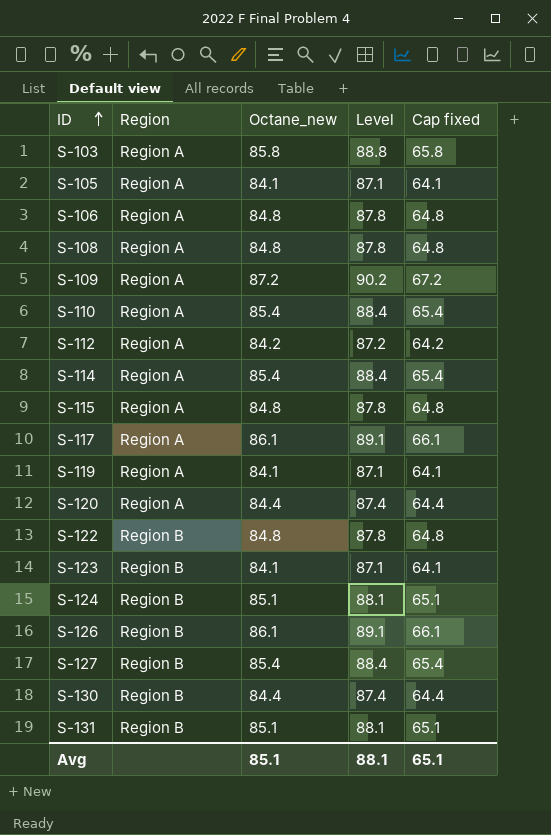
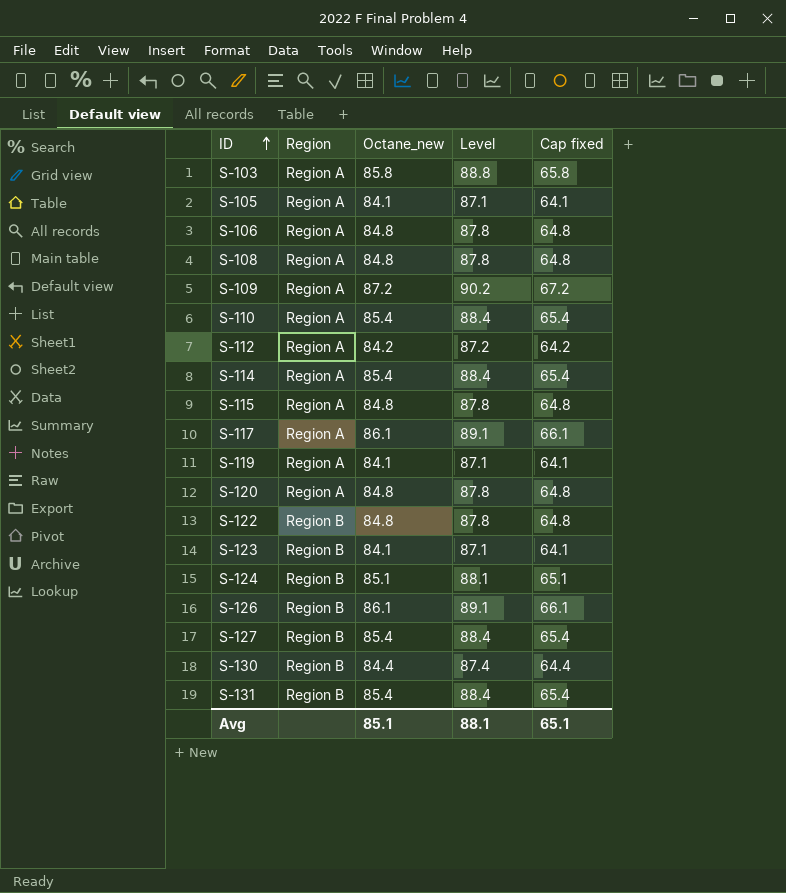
S-120 | Octane_new: 84.4 -> 84.8
S-120 | Level: 87.4 -> 87.8
S-120 | Cap fixed: 64.4 -> 64.8
S-131 | Octane_new: 85.1 -> 85.4
S-131 | Level: 88.1 -> 88.4
S-131 | Cap fixed: 65.1 -> 65.4

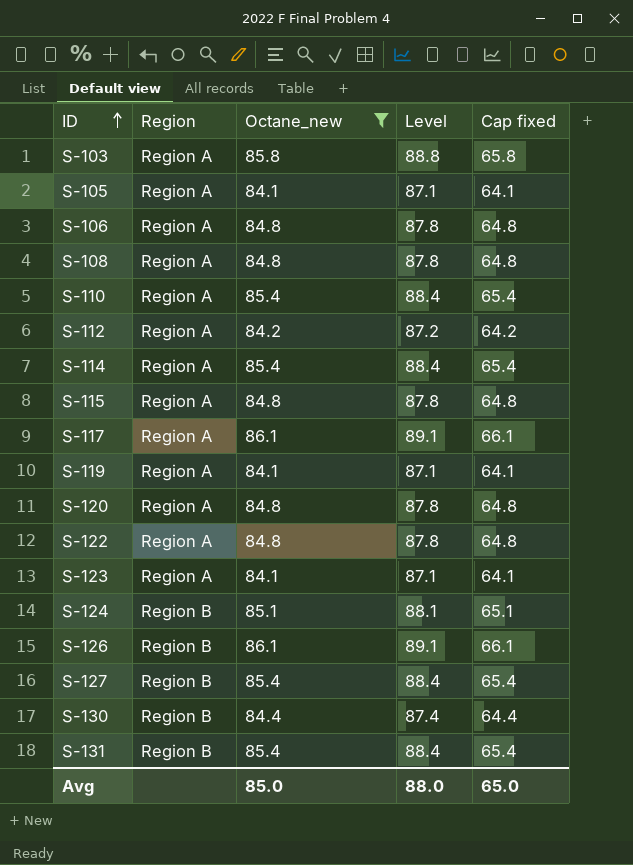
filter: none -> Octane_new != 87.2
S-122 | Region: Region B -> Region A
S-123 | Region: Region B -> Region A
Avg | Octane_new: 85.1 -> 85.0
Avg | Level: 88.1 -> 88.0
Avg | Cap fixed: 65.1 -> 65.0

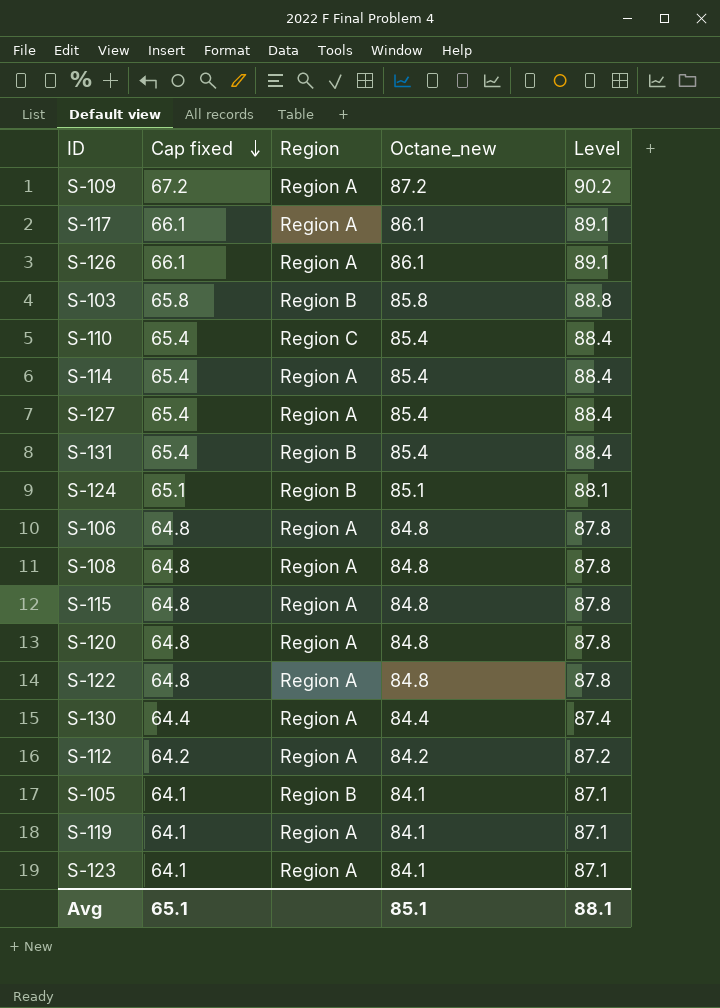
filter: Octane_new != 87.2 -> none
row order: ID ascending -> Cap fixed descending
column Cap fixed | position: 5 -> 2
S-126 | Region: Region B -> Region A
S-103 | Region: Region A -> Region B
S-110 | Region: Region A -> Region C
S-127 | Region: Region B -> Region A
S-130 | Region: Region B -> Region A
S-105 | Region: Region A -> Region B
Avg | Cap fixed: 65.0 -> 65.1
Avg | Octane_new: 85.0 -> 85.1
Avg | Level: 88.0 -> 88.1

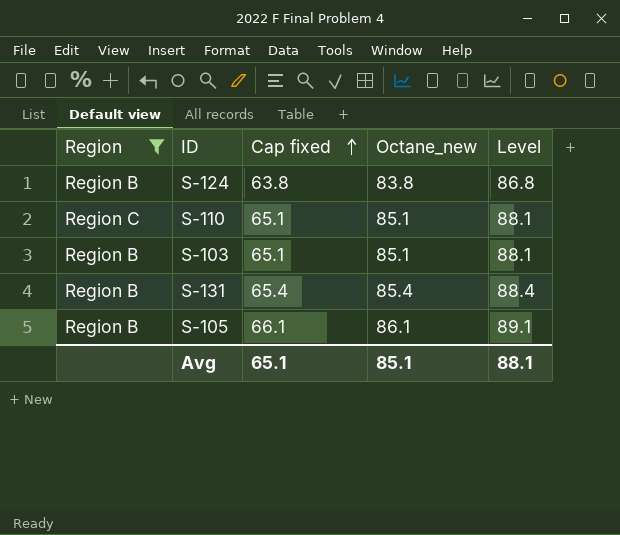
filter: none -> Region != Region A
row order: Cap fixed descending -> Cap fixed ascending
column Region | position: 3 -> 1
S-124 | Cap fixed: 65.1 -> 63.8
S-124 | Octane_new: 85.1 -> 83.8
S-124 | Level: 88.1 -> 86.8
S-110 | Cap fixed: 65.4 -> 65.1
S-110 | Octane_new: 85.4 -> 85.1
S-110 | Level: 88.4 -> 88.1
S-103 | Cap fixed: 65.8 -> 65.1
S-103 | Octane_new: 85.8 -> 85.1
S-103 | Level: 88.8 -> 88.1
S-105 | Cap fixed: 64.1 -> 66.1
S-105 | Octane_new: 84.1 -> 86.1
S-105 | Level: 87.1 -> 89.1

